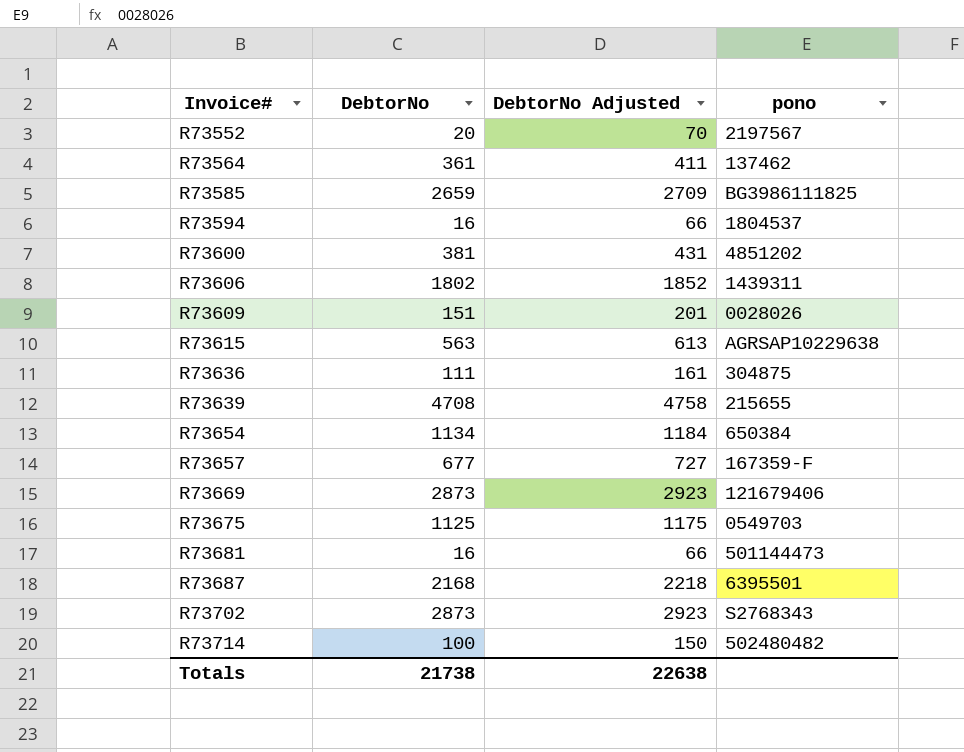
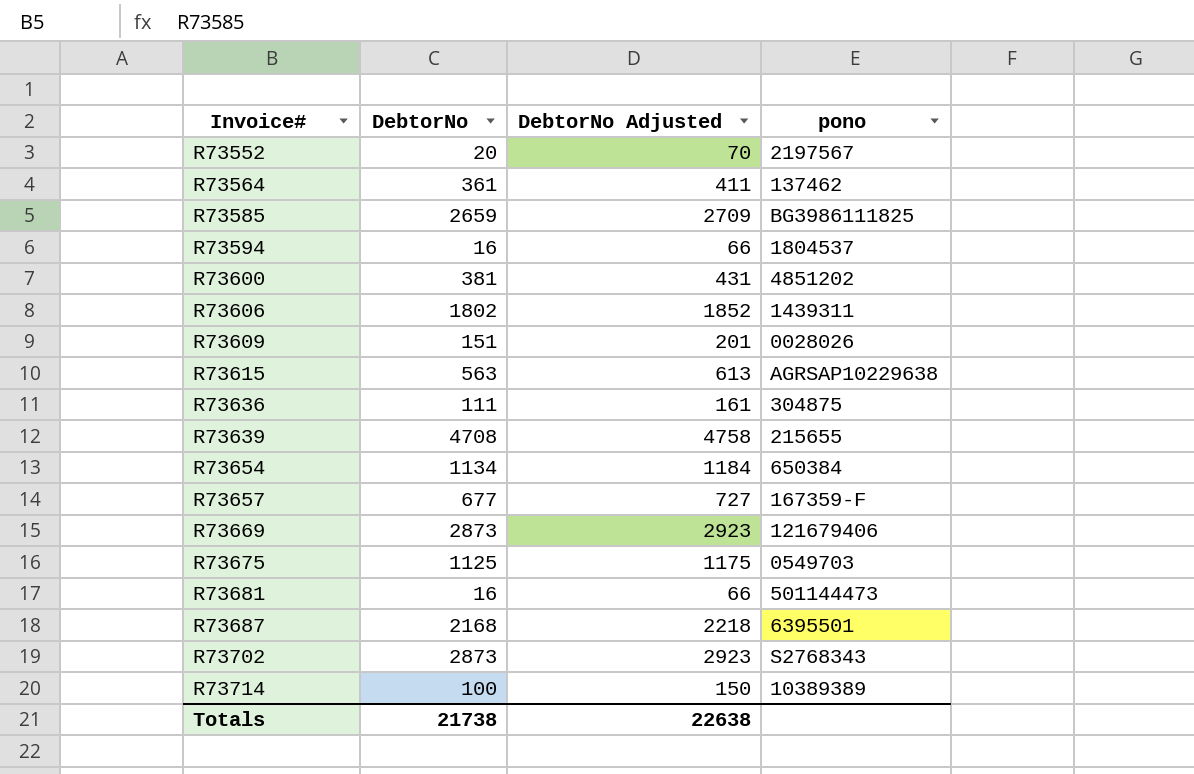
R73714 | pono: 502480482 -> 10389389

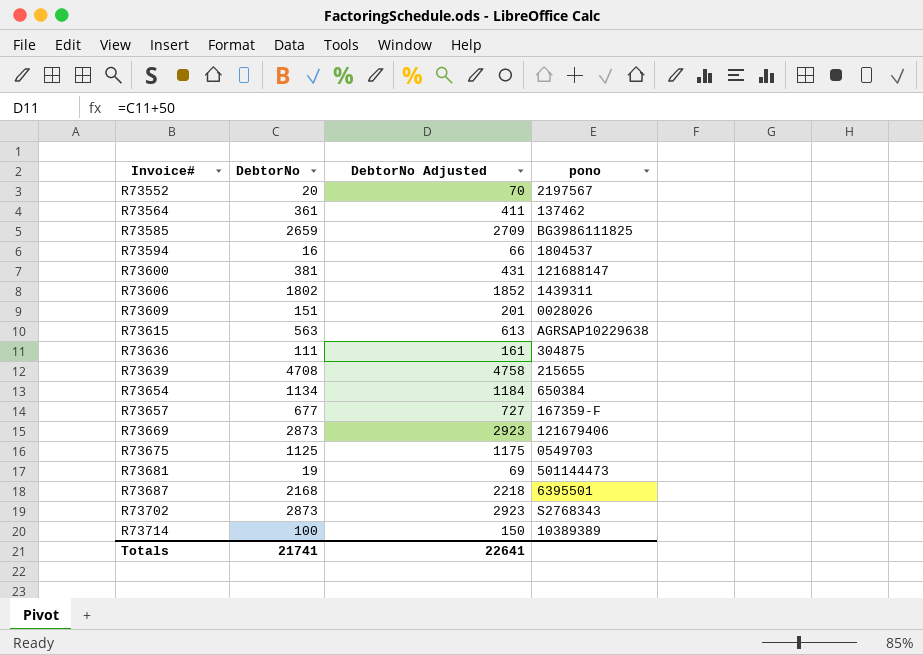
R73600 | pono: 4851202 -> 121688147
R73681 | DebtorNo: 16 -> 19
R73681 | DebtorNo Adjusted: 66 -> 69
Totals | DebtorNo: 21738 -> 21741
Totals | DebtorNo Adjusted: 22638 -> 22641

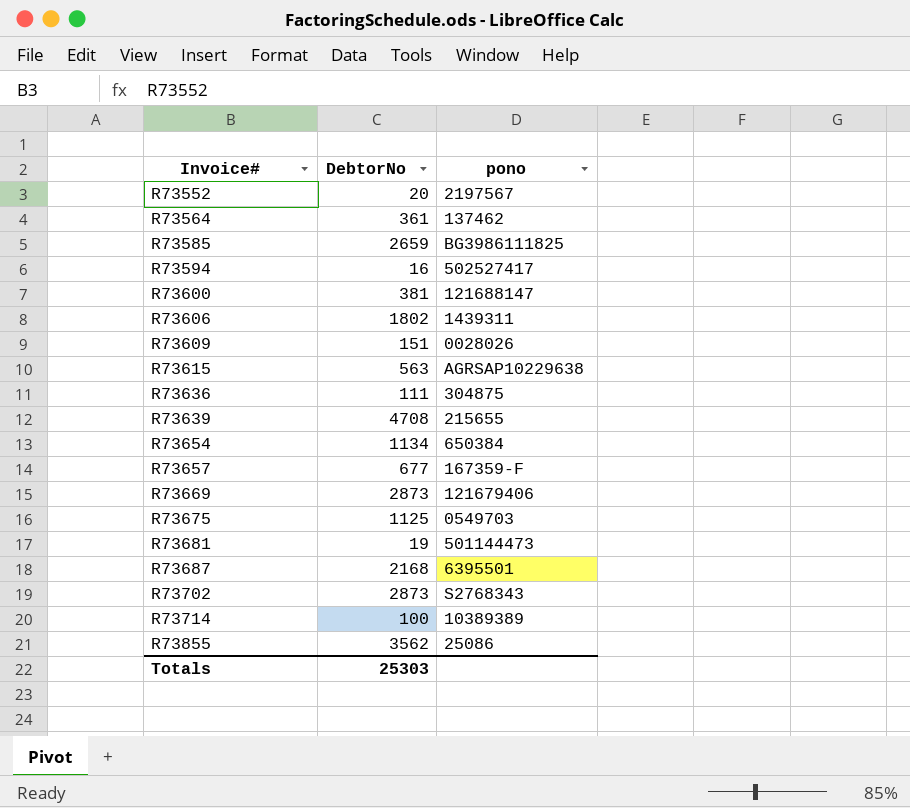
column DebtorNo Adjusted | formula: [DebtorNo] + 50 -> none
R73594 | pono: 1804537 -> 502527417
row R73855: none -> 3562 | 25086
Totals | DebtorNo: 21741 -> 25303

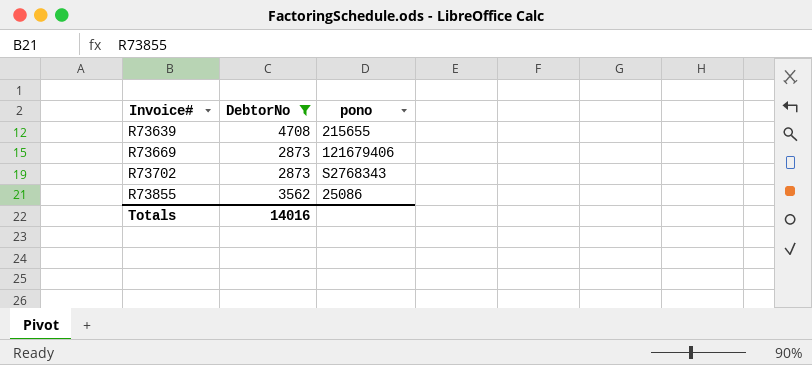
filter: none -> DebtorNo >= 2873
Totals | DebtorNo: 25303 -> 14016

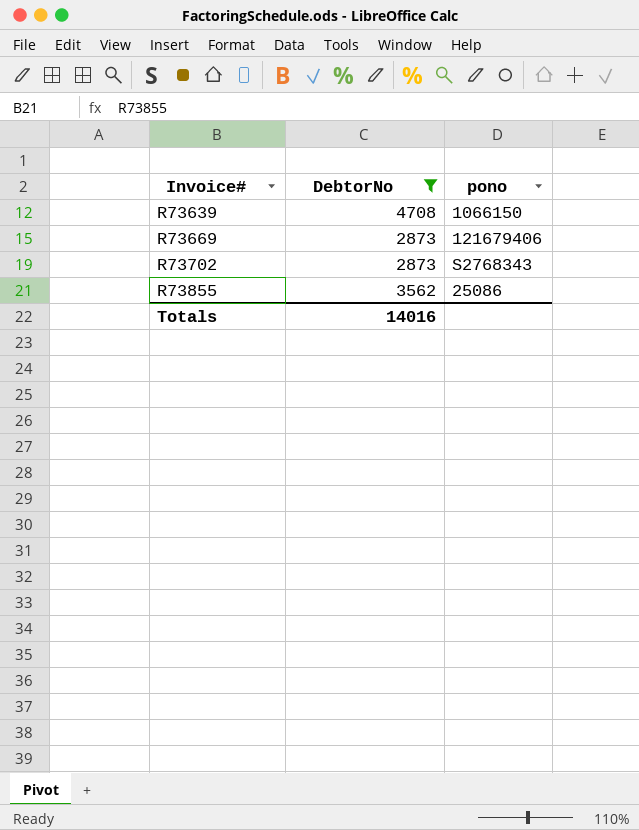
R73639 | pono: 215655 -> 1066150

